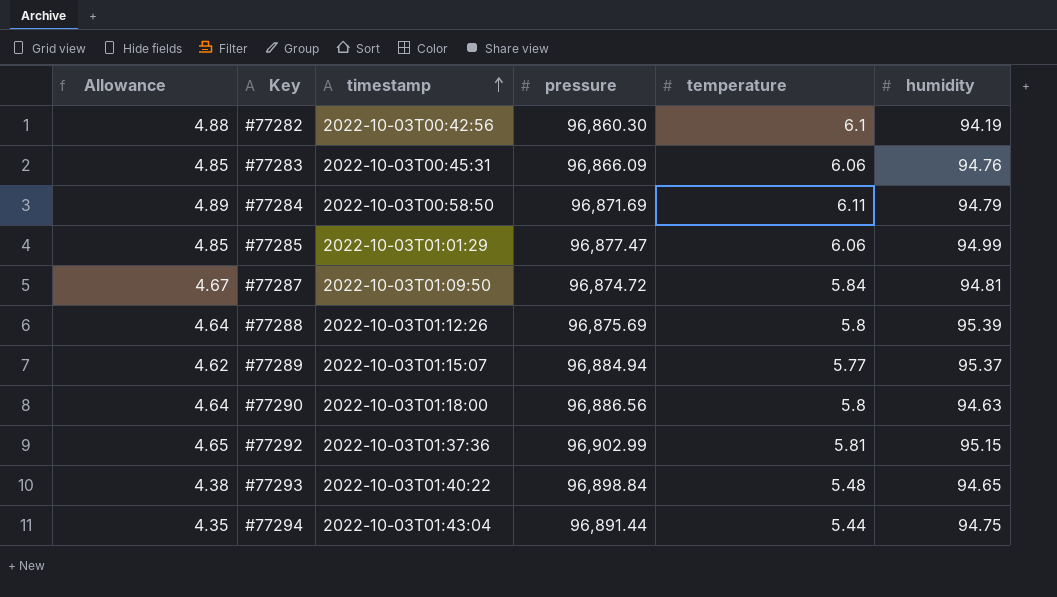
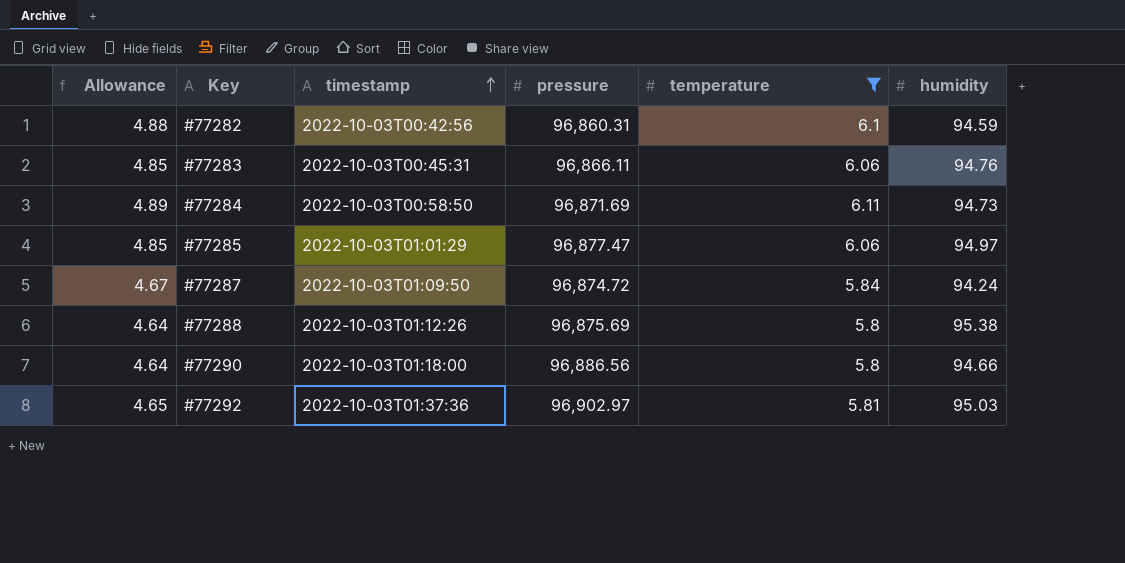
filter: none -> temperature >= 5.8
#77282 | pressure: 96,860.30 -> 96,860.31
#77282 | humidity: 94.19 -> 94.59
#77283 | pressure: 96,866.09 -> 96,866.11
#77284 | humidity: 94.79 -> 94.73
#77285 | humidity: 94.99 -> 94.97
#77287 | humidity: 94.81 -> 94.24
#77288 | humidity: 95.39 -> 95.38
#77290 | humidity: 94.63 -> 94.66
#77292 | pressure: 96,902.99 -> 96,902.97
#77292 | humidity: 95.15 -> 95.03

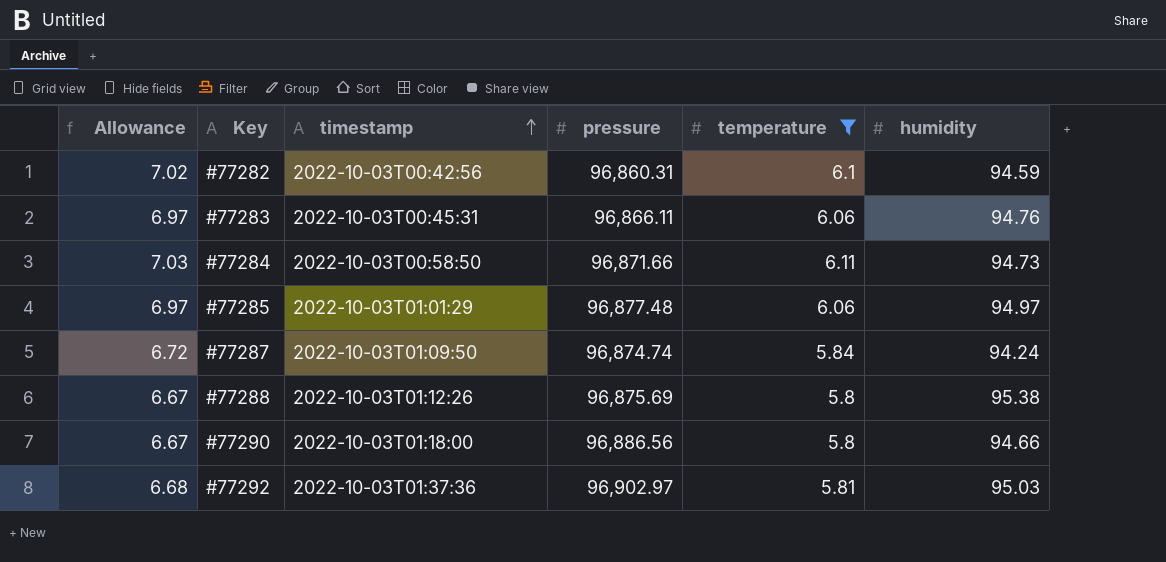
column Allowance | formula: [temperature] * 0.8 -> [temperature] * 1.15
#77284 | pressure: 96,871.69 -> 96,871.66
#77285 | pressure: 96,877.47 -> 96,877.48
#77287 | pressure: 96,874.72 -> 96,874.74

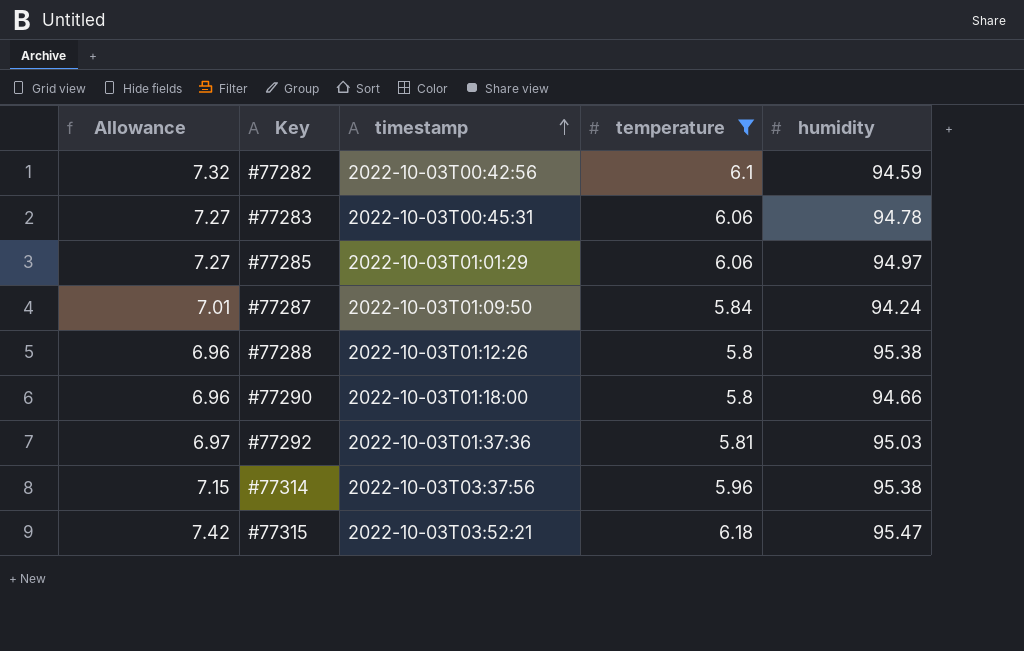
column pressure | position: 4 -> none
column Allowance | formula: [temperature] * 1.15 -> [temperature] * 1.2
row #77284: 7.03 | 2022-10-03T00:58:50 | 96,871.66 | 6.11 | 94.73 -> none
#77283 | humidity: 94.76 -> 94.78
row #77314: none -> 7.15 | 2022-10-03T03:37:56 | 5.96 | 95.38
row #77315: none -> 7.42 | 2022-10-03T03:52:21 | 6.18 | 95.47

